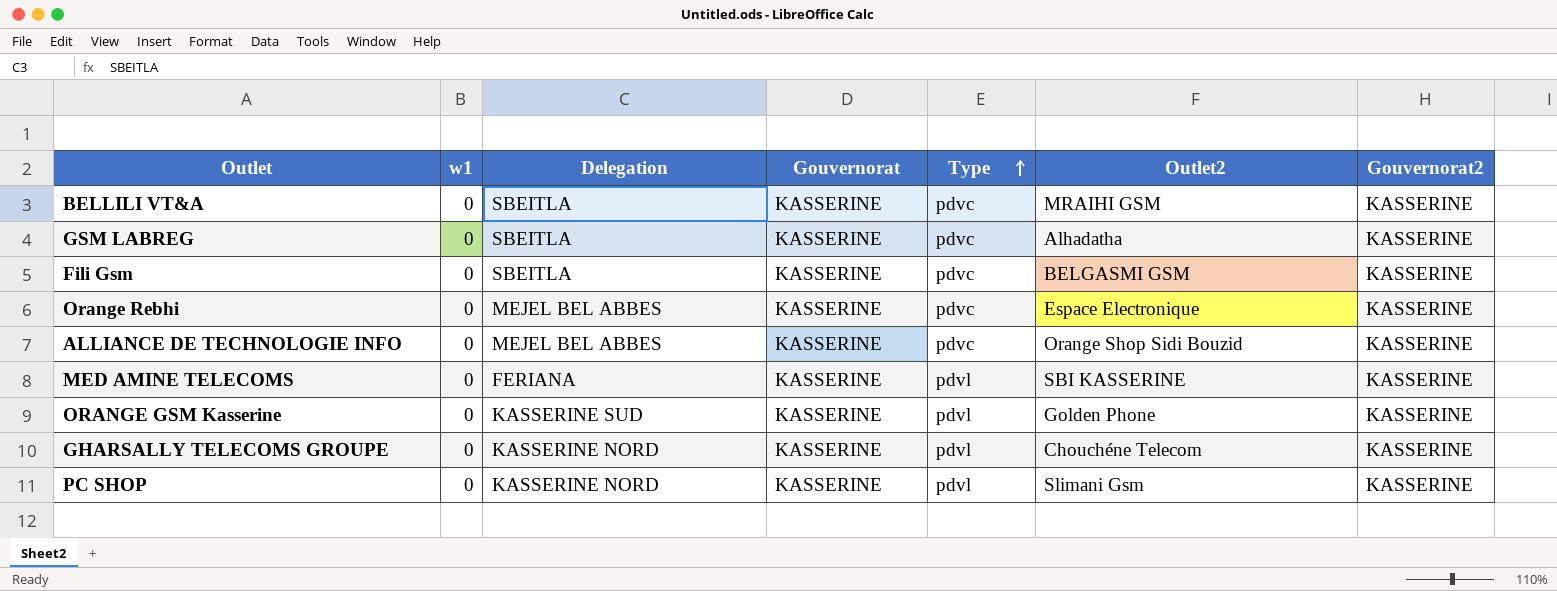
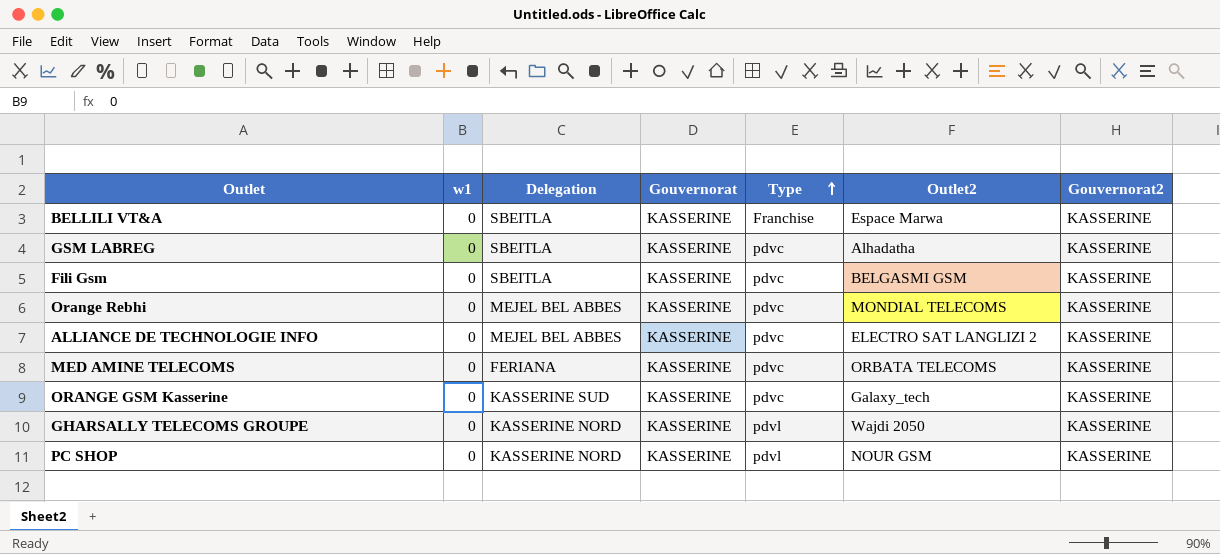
BELLILI VT&A | Type: pdvc -> Franchise
BELLILI VT&A | Outlet2: MRAIHI GSM -> Espace Marwa
Orange Rebhi | Outlet2: Espace Electronique -> MONDIAL TELECOMS
ALLIANCE DE TECHNOLOGIE INFO | Outlet2: Orange Shop Sidi Bouzid -> ELECTRO SAT LANGLIZI 2
MED AMINE TELECOMS | Type: pdvl -> pdvc
MED AMINE TELECOMS | Outlet2: SBI KASSERINE -> ORBATA TELECOMS
ORANGE GSM Kasserine | Type: pdvl -> pdvc
ORANGE GSM Kasserine | Outlet2: Golden Phone -> Galaxy_tech
GHARSALLY TELECOMS GROUPE | Outlet2: Chouchéne Telecom -> Wajdi 2050
PC SHOP | Outlet2: Slimani Gsm -> NOUR GSM

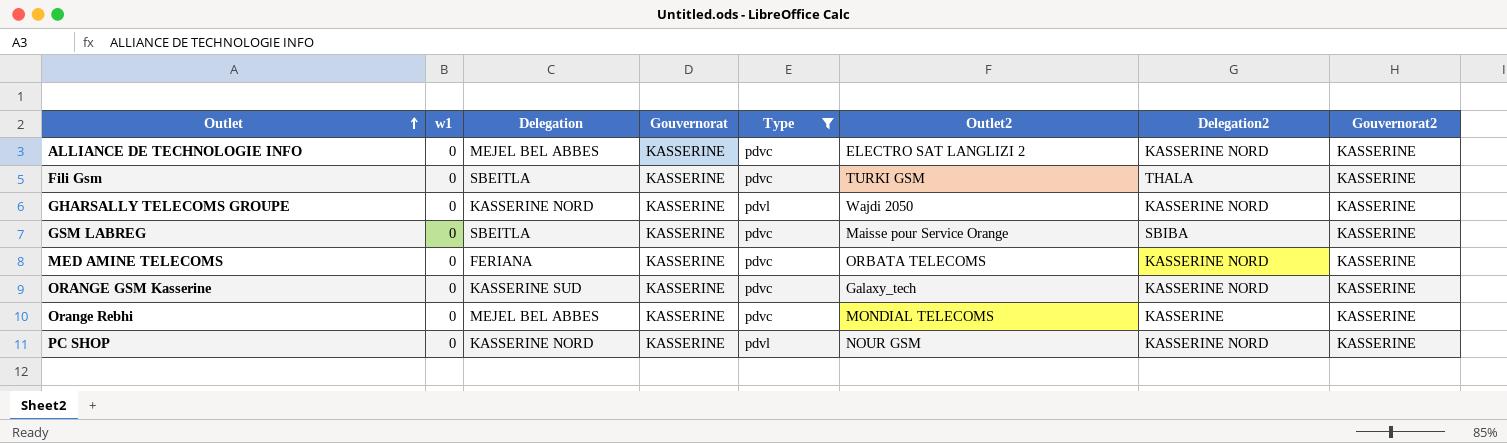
filter: none -> Type != Franchise
row order: Type ascending -> Outlet ascending
column Delegation2 | position: none -> 7
Fili Gsm | Outlet2: BELGASMI GSM -> TURKI GSM
GSM LABREG | Outlet2: Alhadatha -> Maisse pour Service Orange

